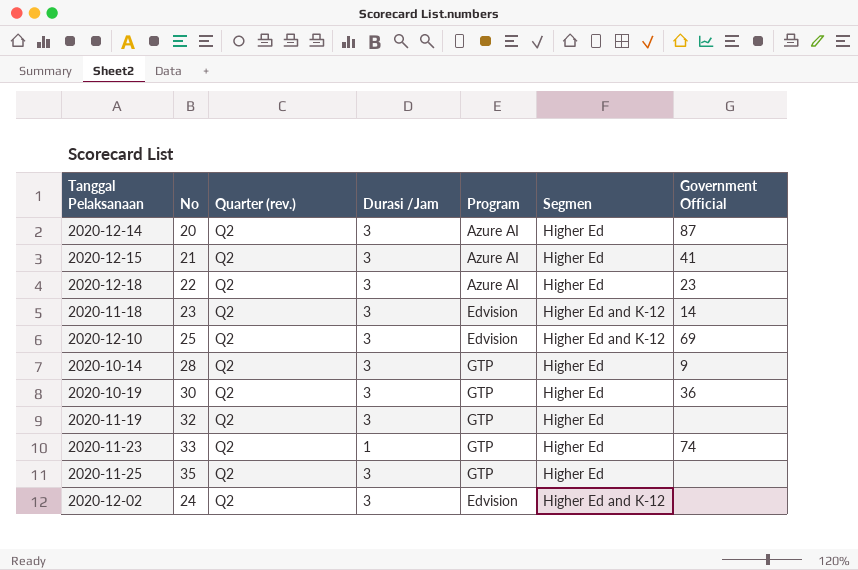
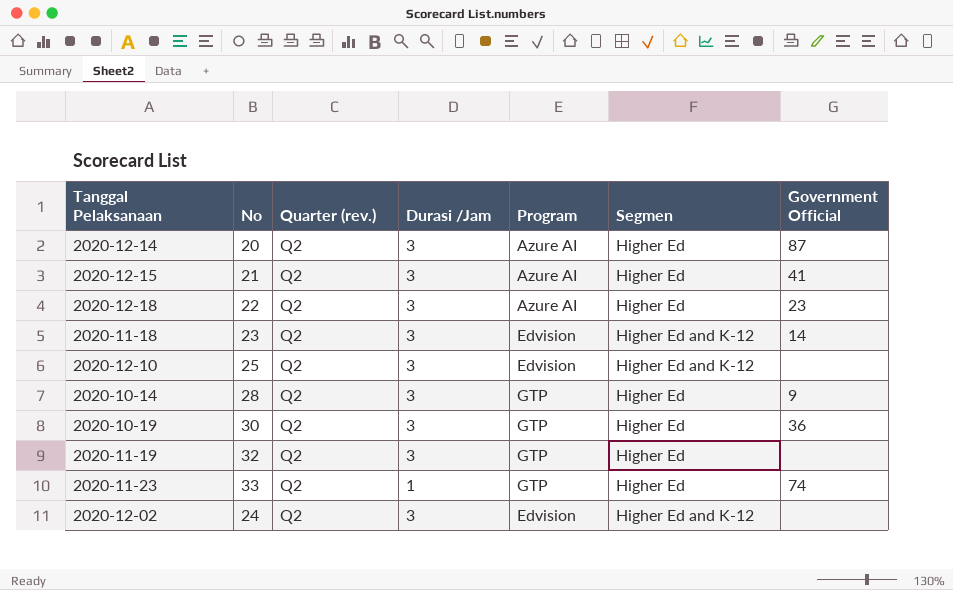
row 2020-11-25: 35 | Q2 | 3 | GTP | Higher Ed | none -> none
2020-12-10 | Government Official: 69 -> none

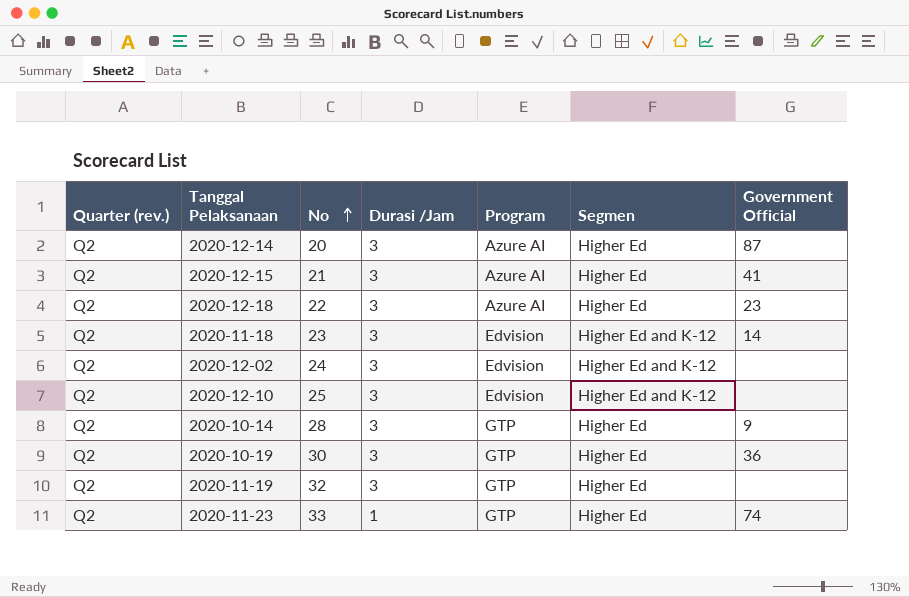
row order: none -> No ascending
column Quarter (rev.) | position: 3 -> 1

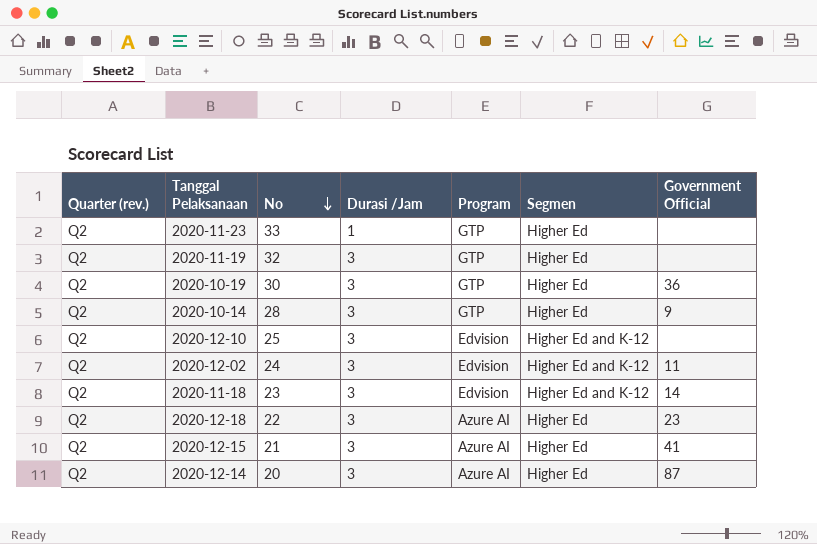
row order: No ascending -> No descending
2020-11-23 | Government Official: 74 -> none
2020-12-02 | Government Official: none -> 11

